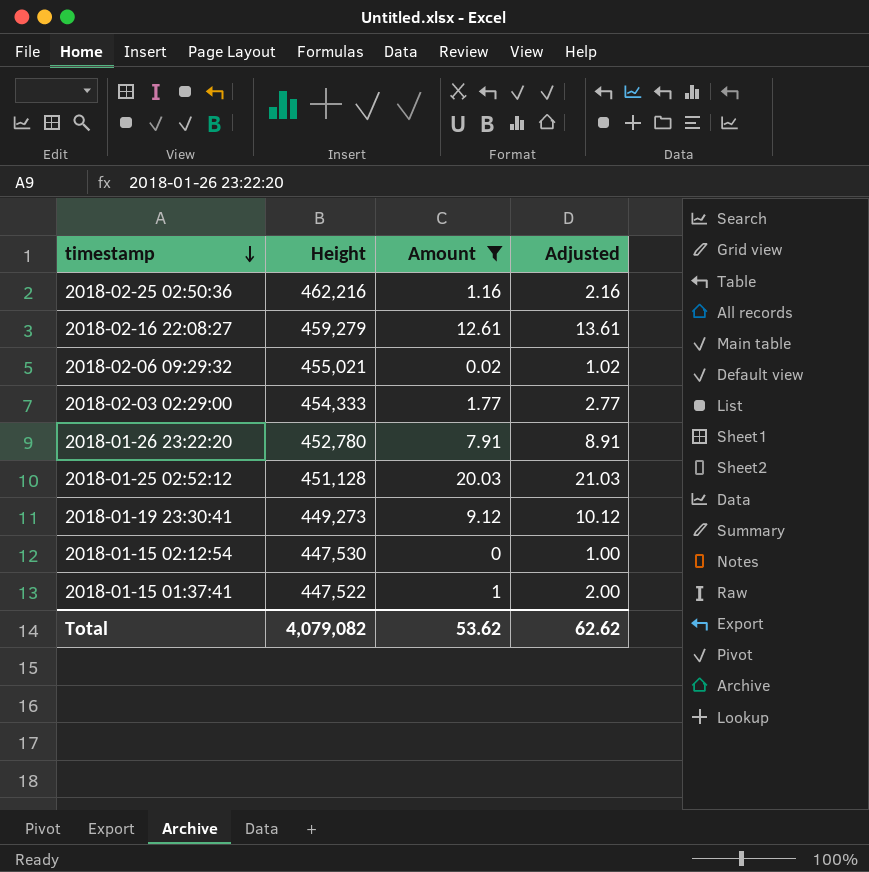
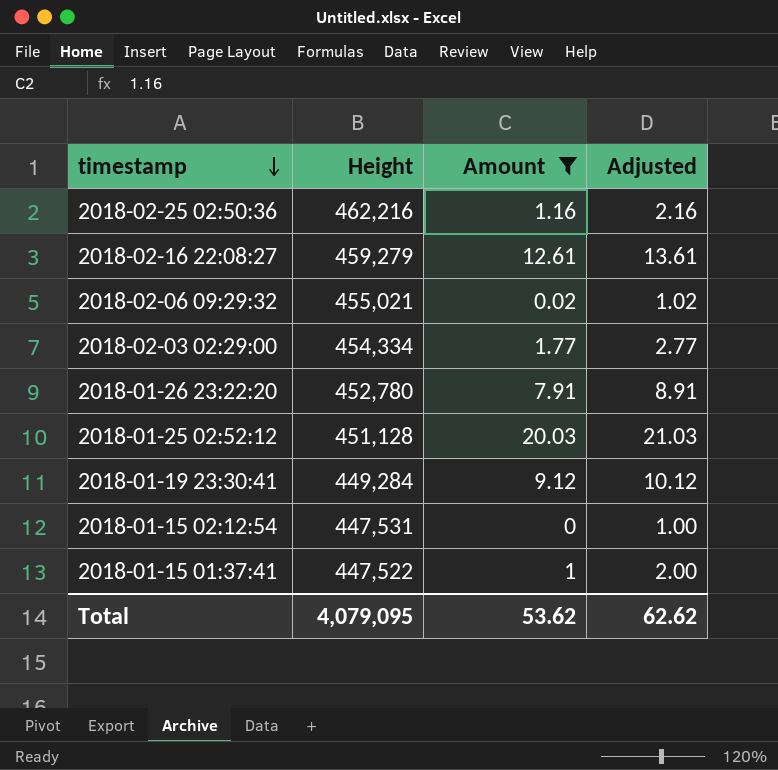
2018-02-03 02:29:00 | Height: 454,333 -> 454,334
2018-01-19 23:30:41 | Height: 449,273 -> 449,284
2018-01-15 02:12:54 | Height: 447,530 -> 447,531
Total | Height: 4,079,082 -> 4,079,095

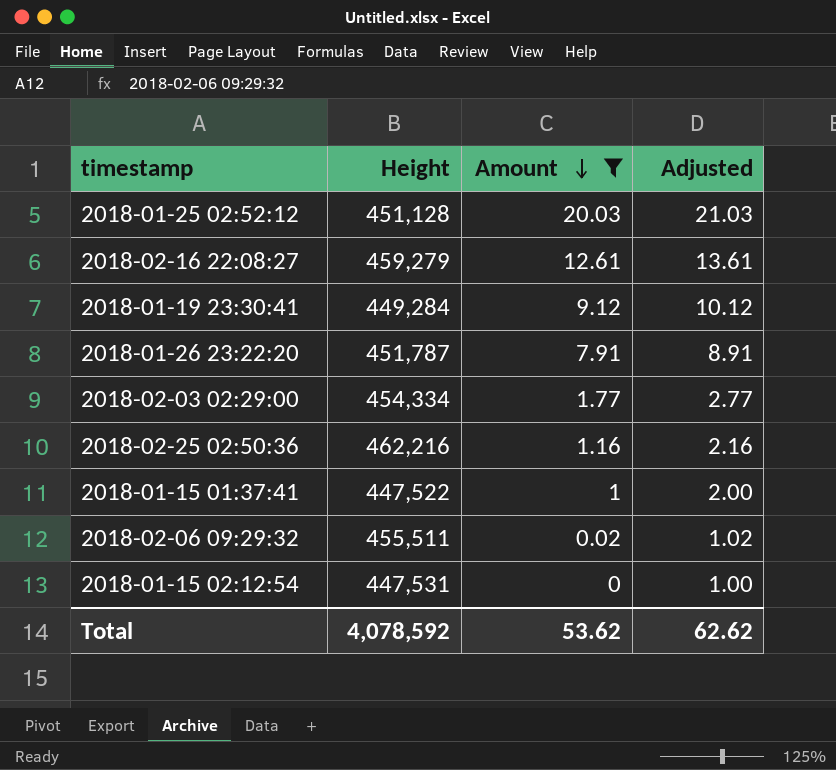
row order: timestamp descending -> Amount descending
2018-01-26 23:22:20 | Height: 452,780 -> 451,787
2018-02-06 09:29:32 | Height: 455,021 -> 455,511
Total | Height: 4,079,095 -> 4,078,592

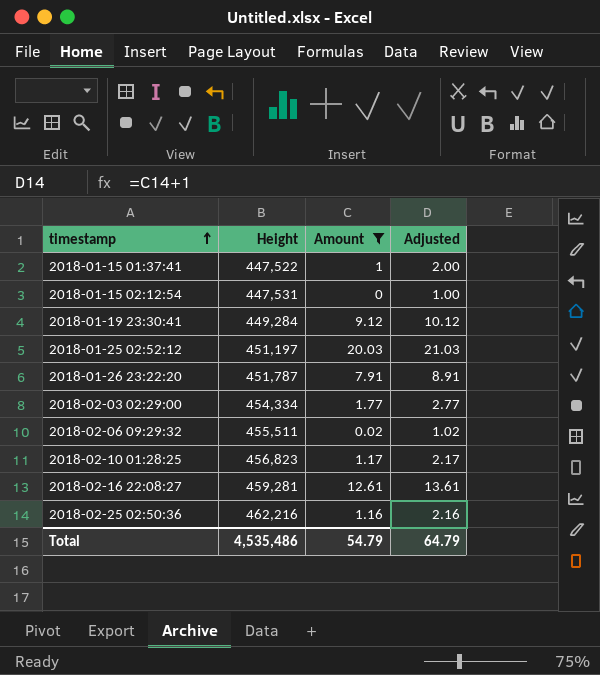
row order: Amount descending -> timestamp ascending
2018-01-25 02:52:12 | Height: 451,128 -> 451,197
row 2018-02-10 01:28:25: none -> 456,823 | 1.17 | 2.17
2018-02-16 22:08:27 | Height: 459,279 -> 459,281
Total | Height: 4,078,592 -> 4,535,486
Total | Amount: 53.62 -> 54.79
Total | Adjusted: 62.62 -> 64.79

